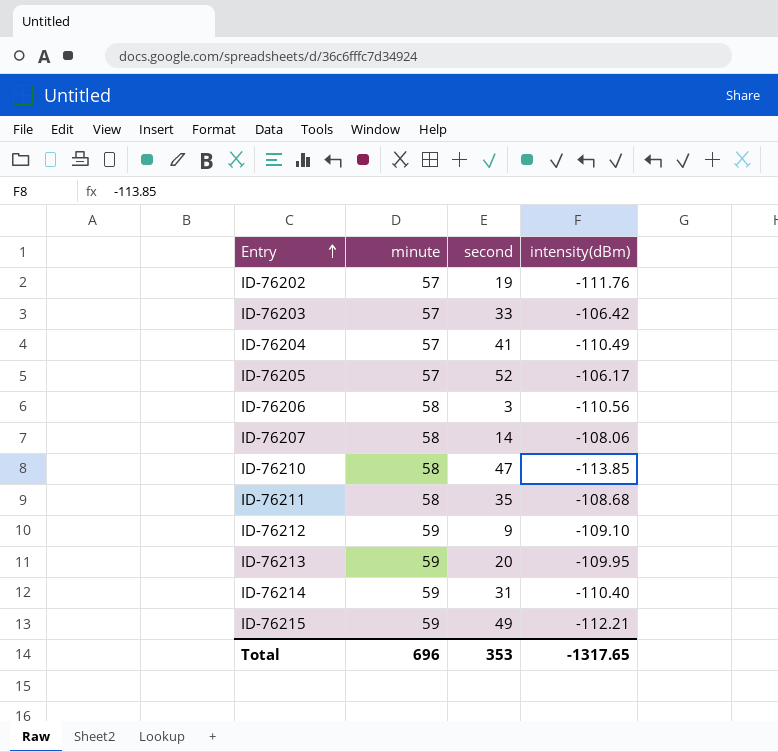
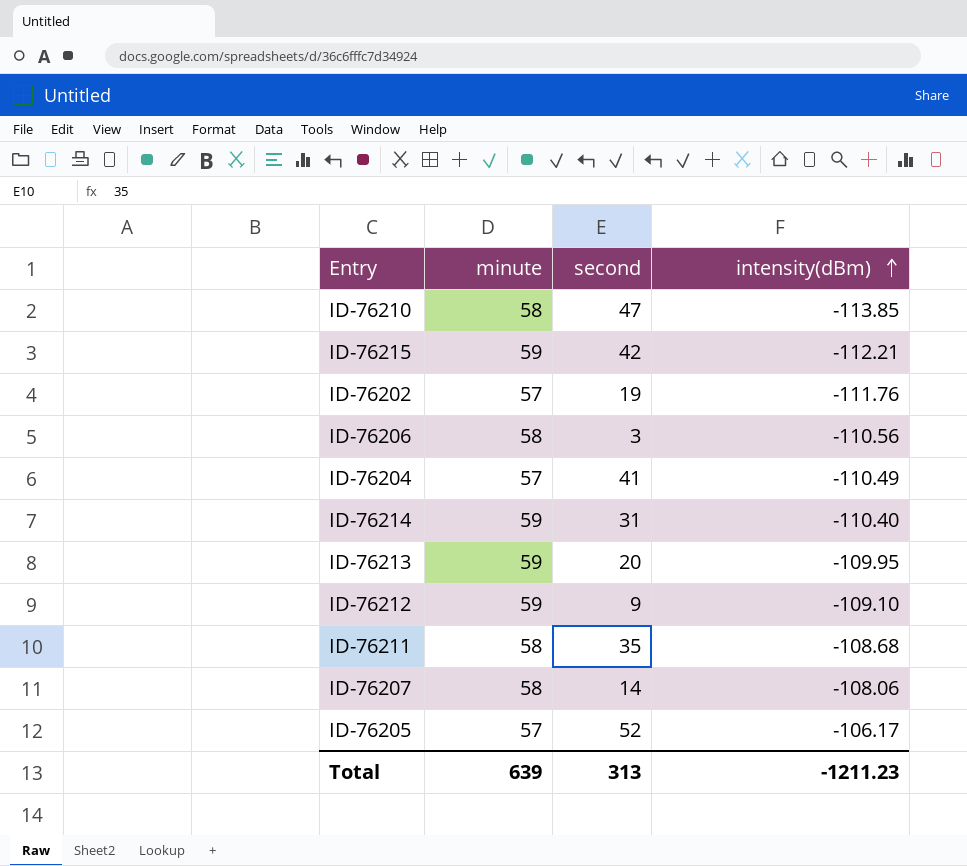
row order: Entry ascending -> intensity(dBm) ascending
row ID-76203: 57 | 33 | -106.42 -> none
ID-76215 | second: 49 -> 42
Total | minute: 696 -> 639
Total | second: 353 -> 313
Total | intensity(dBm): -1317.65 -> -1211.23

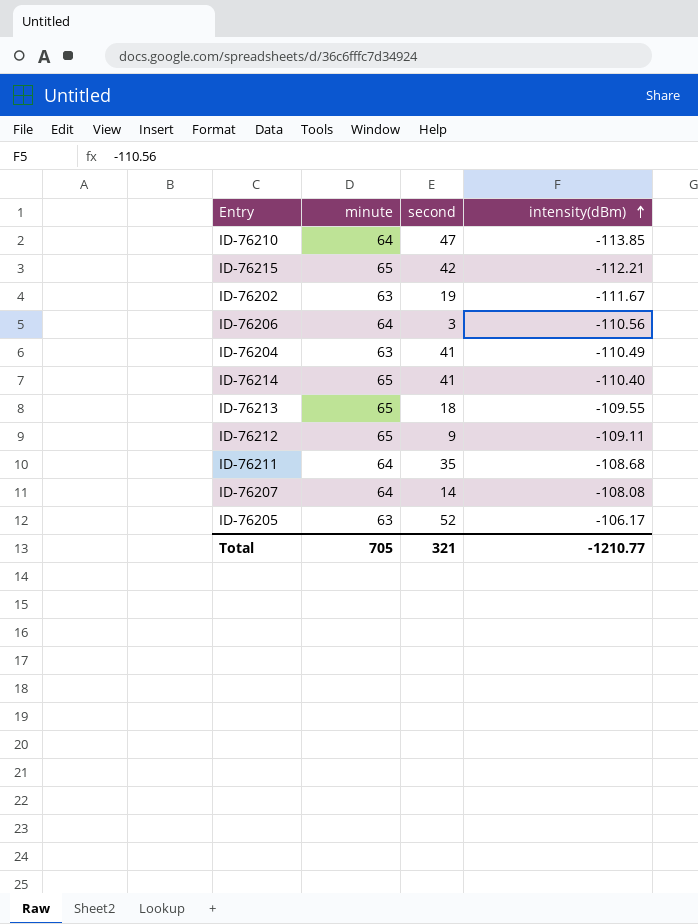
ID-76210 | minute: 58 -> 64
ID-76215 | minute: 59 -> 65
ID-76202 | minute: 57 -> 63
ID-76202 | intensity(dBm): -111.76 -> -111.67
ID-76206 | minute: 58 -> 64
ID-76204 | minute: 57 -> 63
ID-76214 | minute: 59 -> 65
ID-76214 | second: 31 -> 41
ID-76213 | minute: 59 -> 65
ID-76213 | second: 20 -> 18
ID-76213 | intensity(dBm): -109.95 -> -109.55
ID-76212 | minute: 59 -> 65
ID-76212 | intensity(dBm): -109.10 -> -109.11
ID-76211 | minute: 58 -> 64
ID-76207 | minute: 58 -> 64
ID-76207 | intensity(dBm): -108.06 -> -108.08
ID-76205 | minute: 57 -> 63
Total | minute: 639 -> 705
Total | second: 313 -> 321
Total | intensity(dBm): -1211.23 -> -1210.77

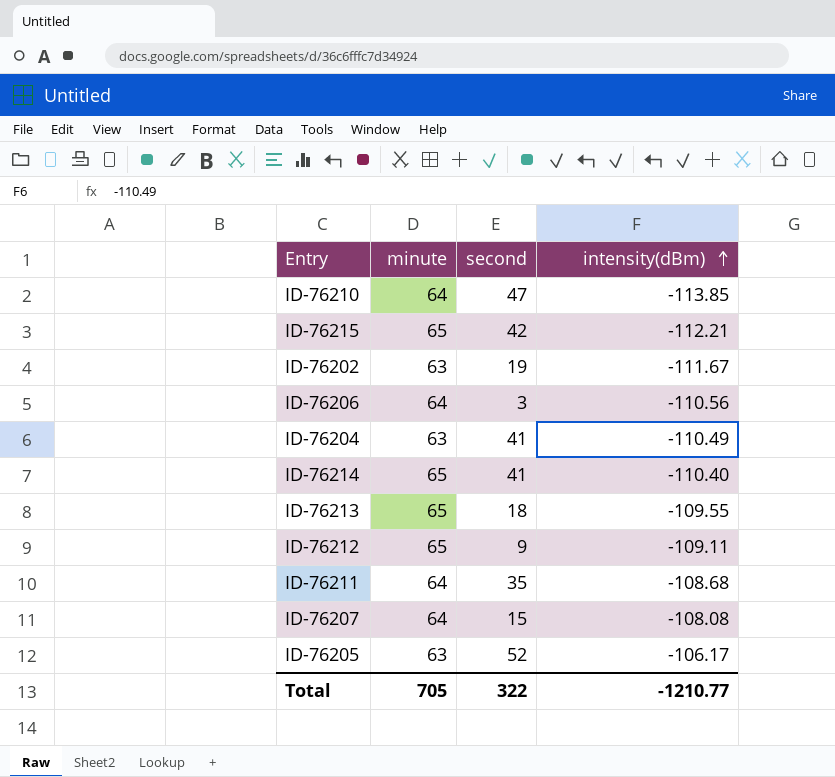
ID-76207 | second: 14 -> 15
Total | second: 321 -> 322

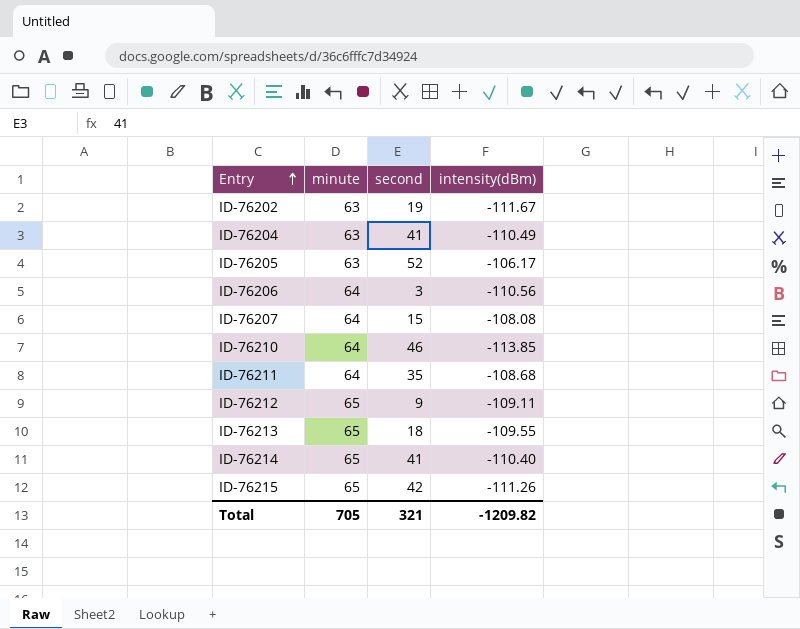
row order: intensity(dBm) ascending -> Entry ascending
ID-76210 | second: 47 -> 46
ID-76215 | intensity(dBm): -112.21 -> -111.26
Total | second: 322 -> 321
Total | intensity(dBm): -1210.77 -> -1209.82

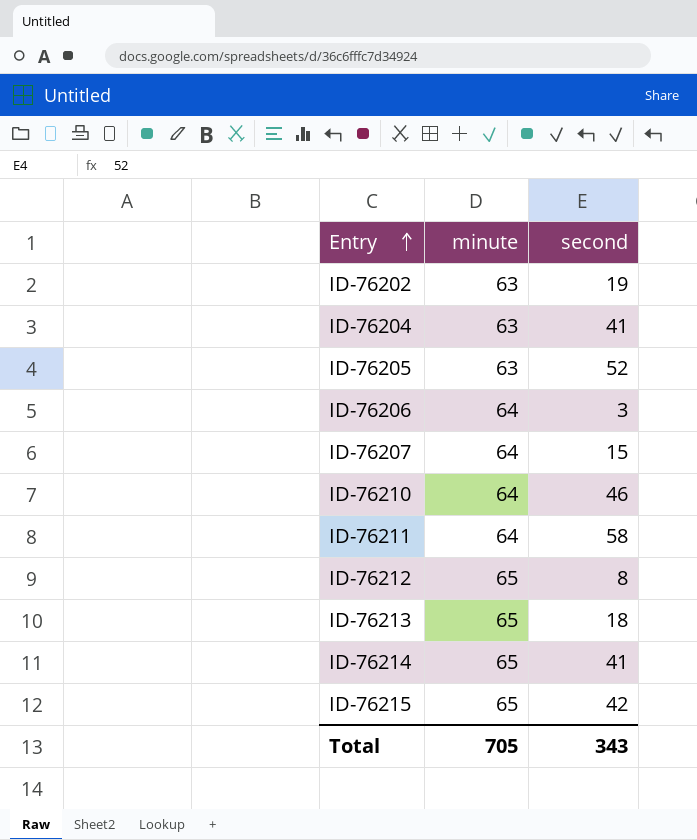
column intensity(dBm) | position: 4 -> none
ID-76211 | second: 35 -> 58
ID-76212 | second: 9 -> 8
Total | second: 321 -> 343

